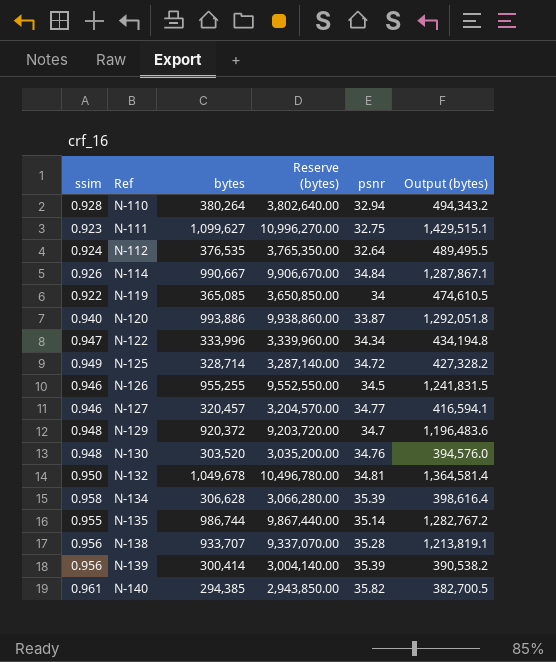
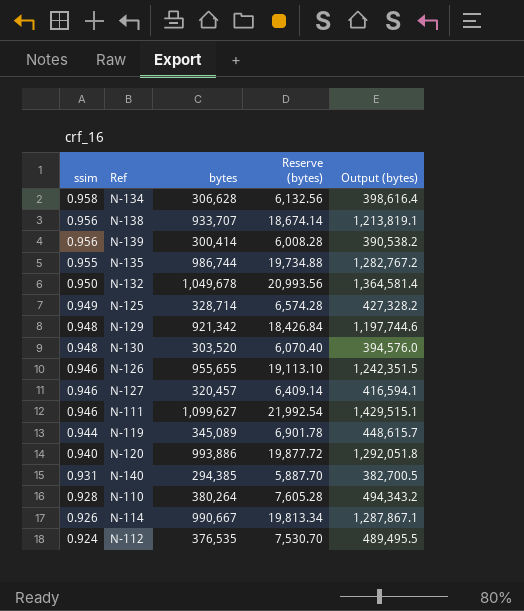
row order: Ref ascending -> ssim descending
column psnr | position: 5 -> none
column Reserve (bytes) | formula: [bytes] * 10 -> [bytes] * 0.02
row N-122: 0.947 | 333,996 | 3,339,960.00 | 34.34 | 434,194.8 -> none
N-129 | bytes: 920,372 -> 921,342
N-129 | Output (bytes): 1,196,483.6 -> 1,197,744.6
N-126 | bytes: 955,255 -> 955,655
N-126 | Output (bytes): 1,241,831.5 -> 1,242,351.5
N-111 | ssim: 0.923 -> 0.946
N-119 | ssim: 0.922 -> 0.944
N-119 | bytes: 365,085 -> 345,089
N-119 | Output (bytes): 474,610.5 -> 448,615.7
N-140 | ssim: 0.961 -> 0.931

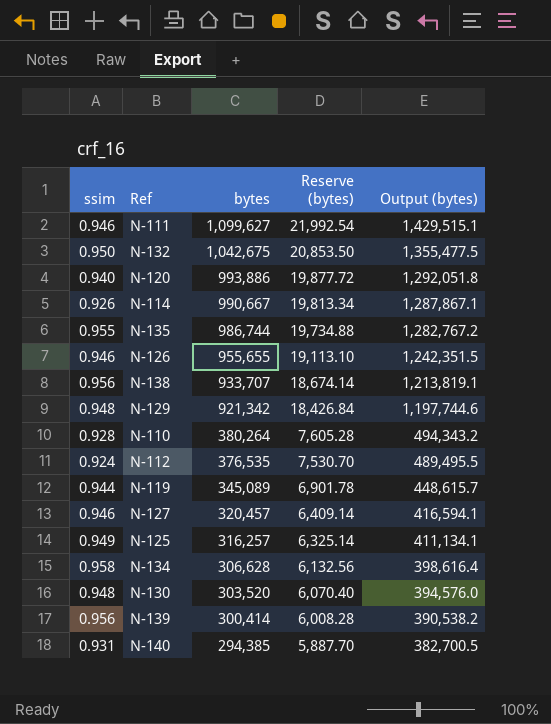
row order: ssim descending -> bytes descending
N-132 | bytes: 1,049,678 -> 1,042,675
N-132 | Reserve (bytes): 20,993.56 -> 20,853.50
N-132 | Output (bytes): 1,364,581.4 -> 1,355,477.5
N-125 | bytes: 328,714 -> 316,257
N-125 | Reserve (bytes): 6,574.28 -> 6,325.14
N-125 | Output (bytes): 427,328.2 -> 411,134.1

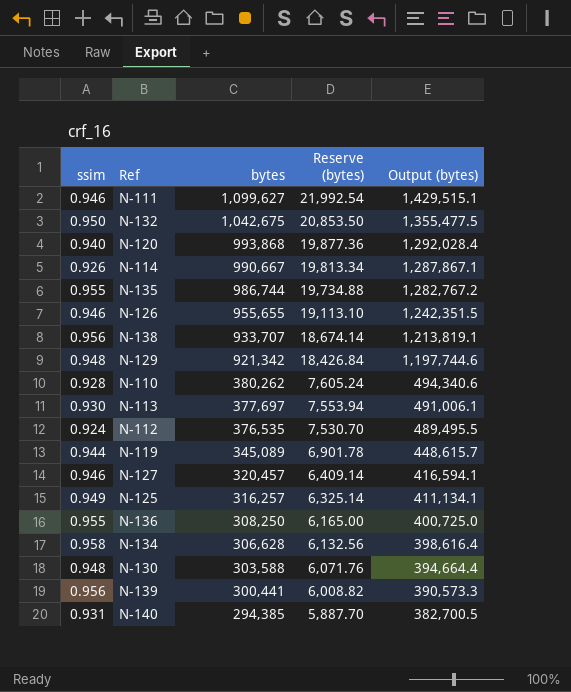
N-120 | bytes: 993,886 -> 993,868
N-120 | Reserve (bytes): 19,877.72 -> 19,877.36
N-120 | Output (bytes): 1,292,051.8 -> 1,292,028.4
N-110 | bytes: 380,264 -> 380,262
N-110 | Reserve (bytes): 7,605.28 -> 7,605.24
N-110 | Output (bytes): 494,343.2 -> 494,340.6
row N-113: none -> 0.930 | 377,697 | 7,553.94 | 491,006.1
row N-136: none -> 0.955 | 308,250 | 6,165.00 | 400,725.0
N-130 | bytes: 303,520 -> 303,588
N-130 | Reserve (bytes): 6,070.40 -> 6,071.76
N-130 | Output (bytes): 394,576.0 -> 394,664.4
N-139 | bytes: 300,414 -> 300,441
N-139 | Reserve (bytes): 6,008.28 -> 6,008.82
N-139 | Output (bytes): 390,538.2 -> 390,573.3

